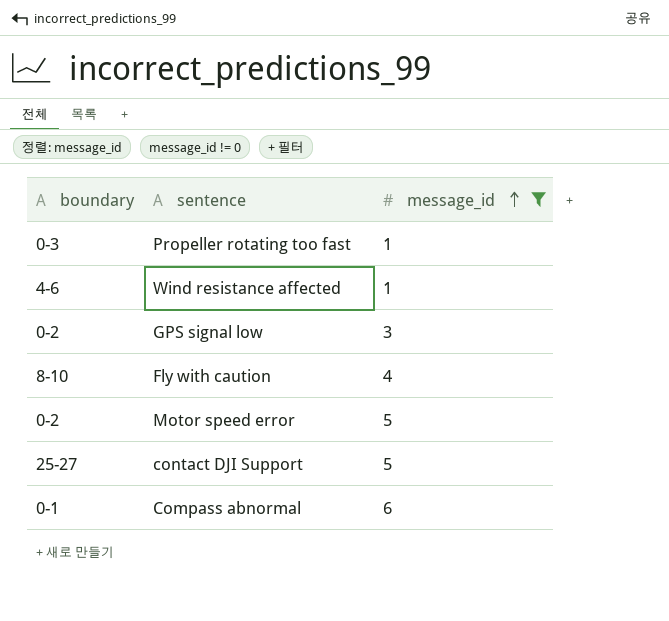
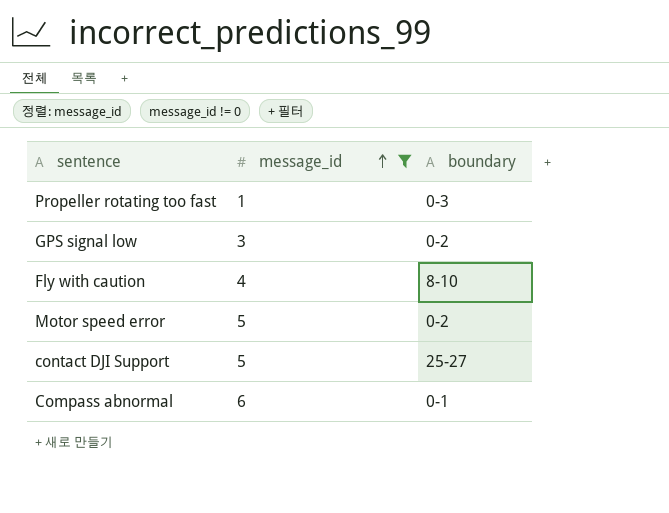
column boundary | position: 1 -> 3
row Wind resistance affected: 4-6 | 1 -> none

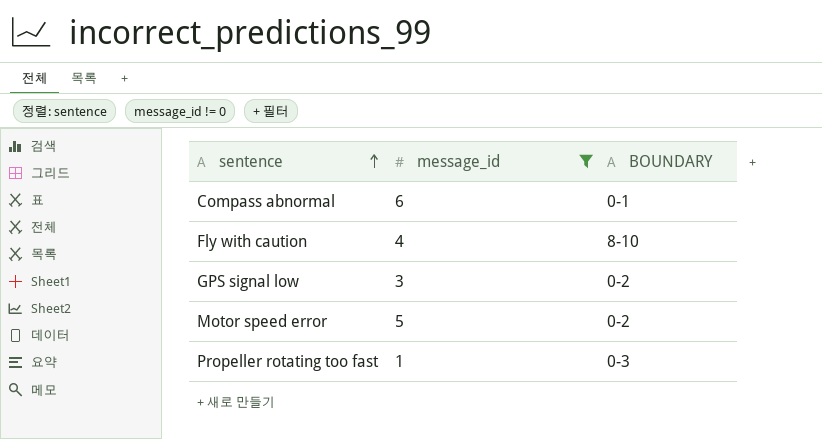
row order: message_id ascending -> sentence ascending
column name: boundary -> BOUNDARY
row contact DJI Support: 5 | 25-27 -> none

